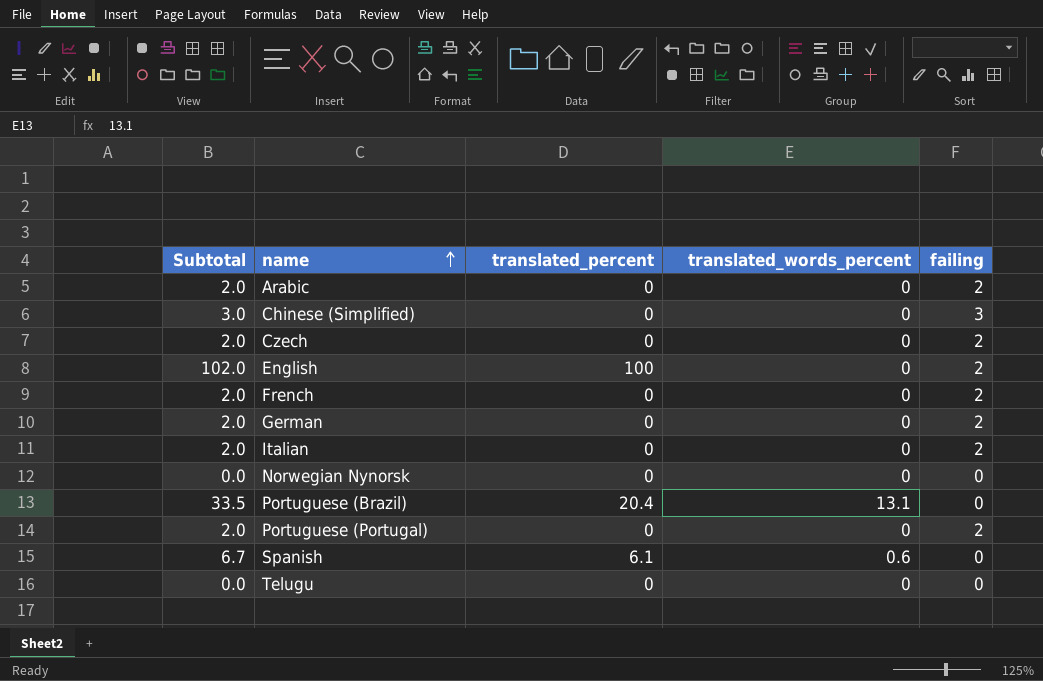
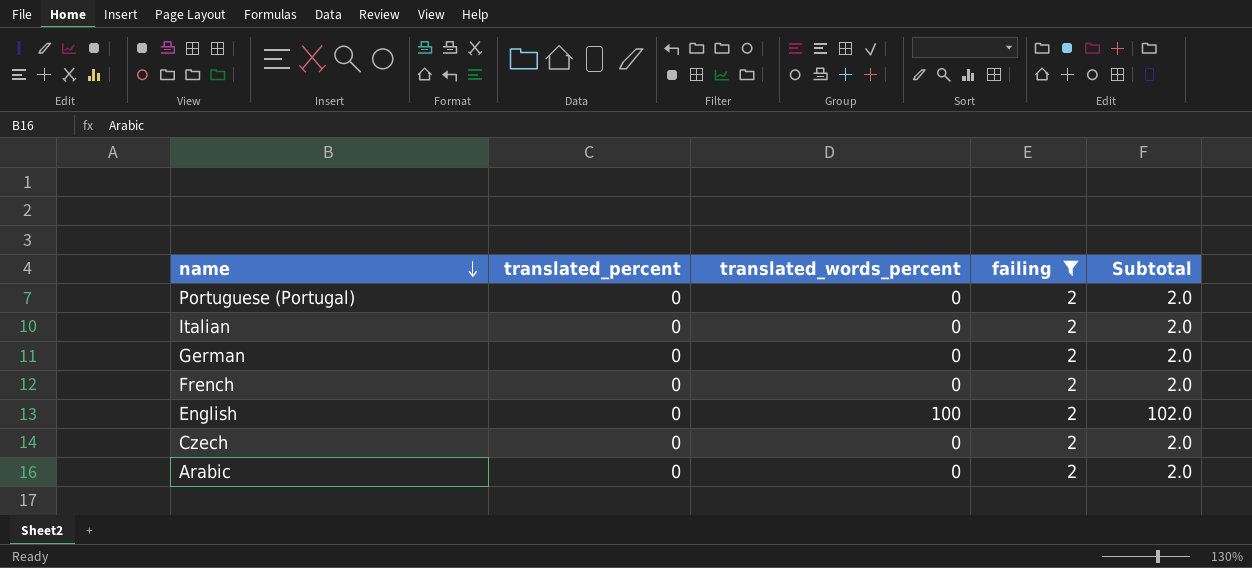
filter: none -> failing = 2
row order: name ascending -> name descending
column Subtotal | position: 1 -> 5
English | translated_percent: 100 -> 0
English | translated_words_percent: 0 -> 100

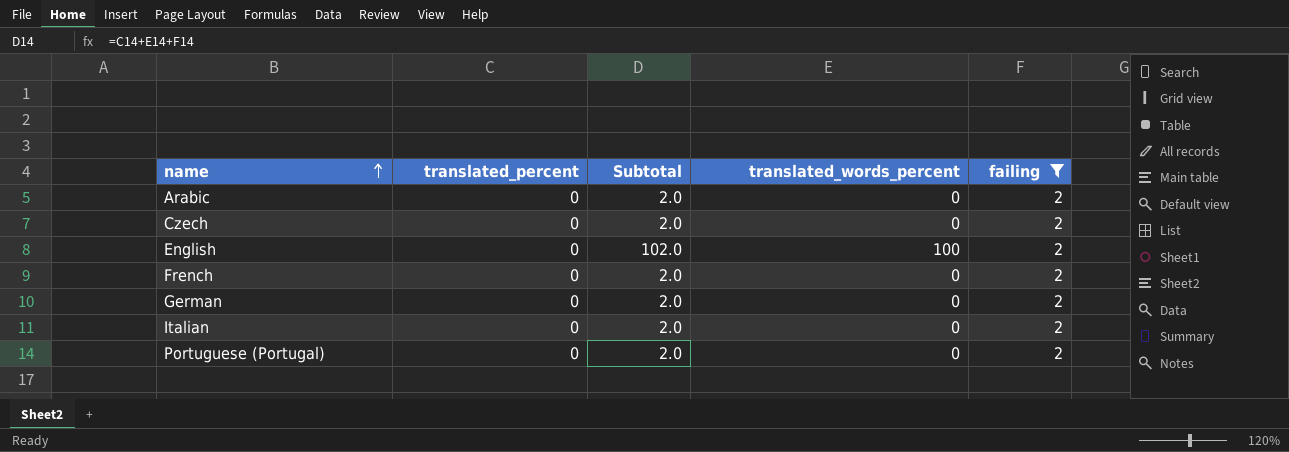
row order: name descending -> name ascending
column Subtotal | position: 5 -> 3

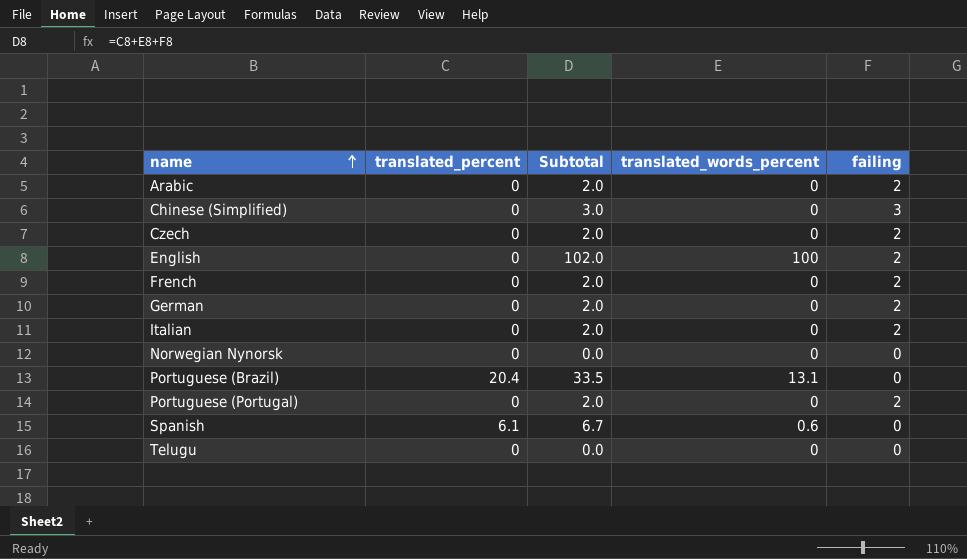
filter: failing = 2 -> none

